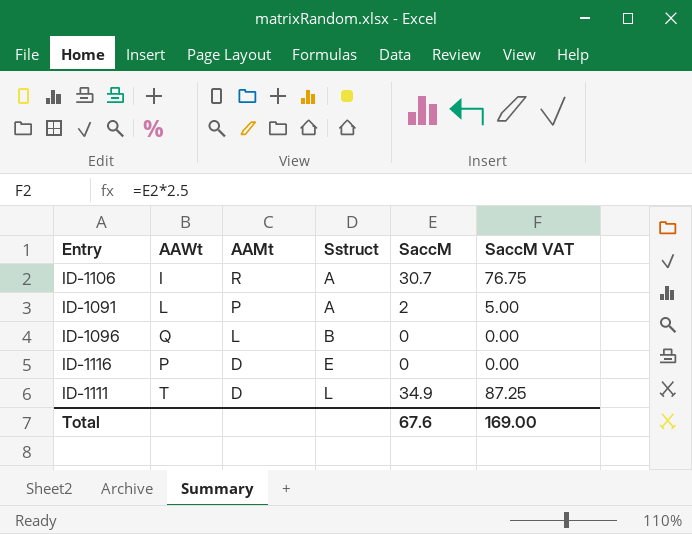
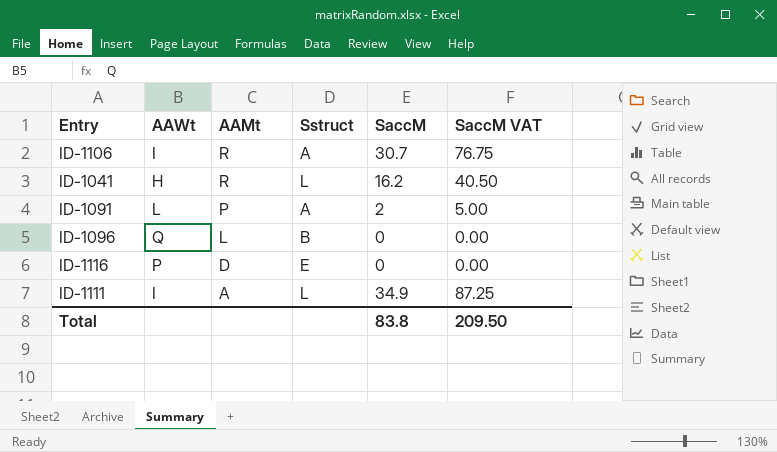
row ID-1041: none -> H | R | L | 16.2 | 40.50
ID-1111 | AAWt: T -> I
ID-1111 | AAMt: D -> A
Total | SaccM: 67.6 -> 83.8
Total | SaccM VAT: 169.00 -> 209.50

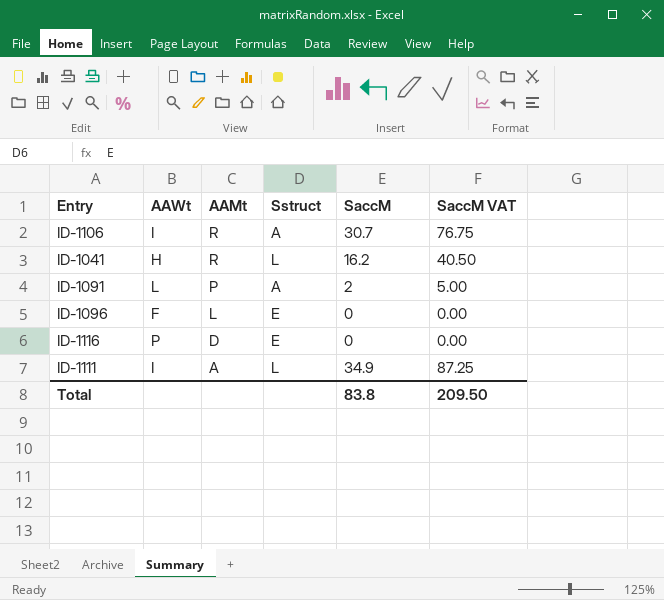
ID-1096 | AAWt: Q -> F
ID-1096 | Sstruct: B -> E

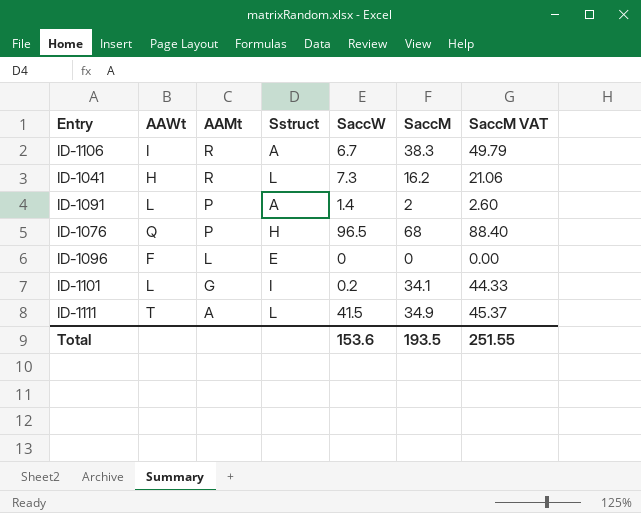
column SaccW | position: none -> 5
column SaccM VAT | formula: [SaccM] * 2.5 -> [SaccM] * 1.3
row ID-1116: P | D | E | 0 | 0.00 -> none
ID-1106 | SaccM: 30.7 -> 38.3
row ID-1076: none -> Q | P | H | 96.5 | 68 | 88.40
row ID-1101: none -> L | G | I | 0.2 | 34.1 | 44.33
ID-1111 | AAWt: I -> T
Total | SaccM: 83.8 -> 193.5
Total | SaccM VAT: 209.50 -> 251.55

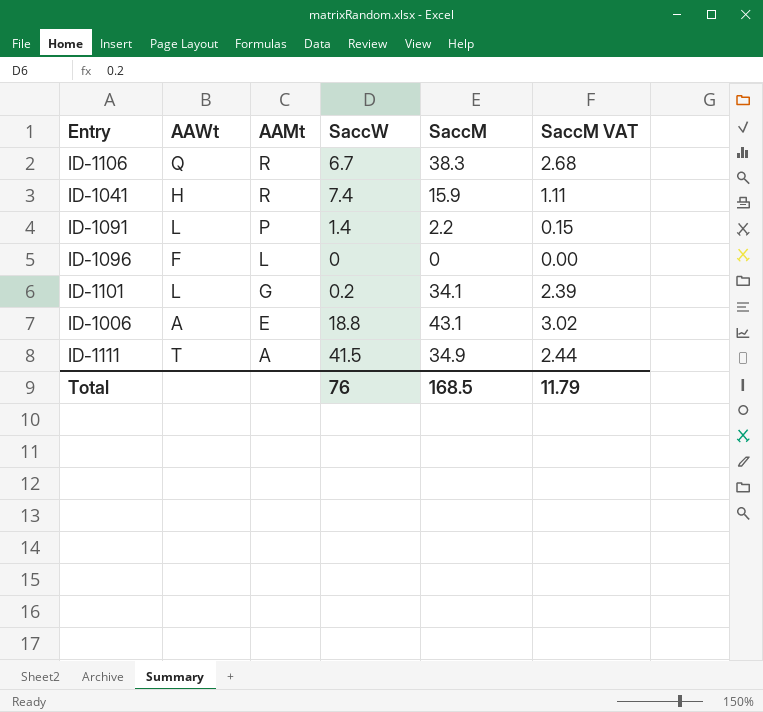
column Sstruct | position: 4 -> none
column SaccM VAT | formula: [SaccM] * 1.3 -> [SaccM] * 0.07
row ID-1076: Q | P | H | 96.5 | 68 | 88.40 -> none
ID-1106 | AAWt: I -> Q
ID-1041 | SaccW: 7.3 -> 7.4
ID-1041 | SaccM: 16.2 -> 15.9
ID-1091 | SaccM: 2 -> 2.2
row ID-1006: none -> A | E | 18.8 | 43.1 | 3.02
Total | SaccW: 153.6 -> 76
Total | SaccM: 193.5 -> 168.5
Total | SaccM VAT: 251.55 -> 11.79

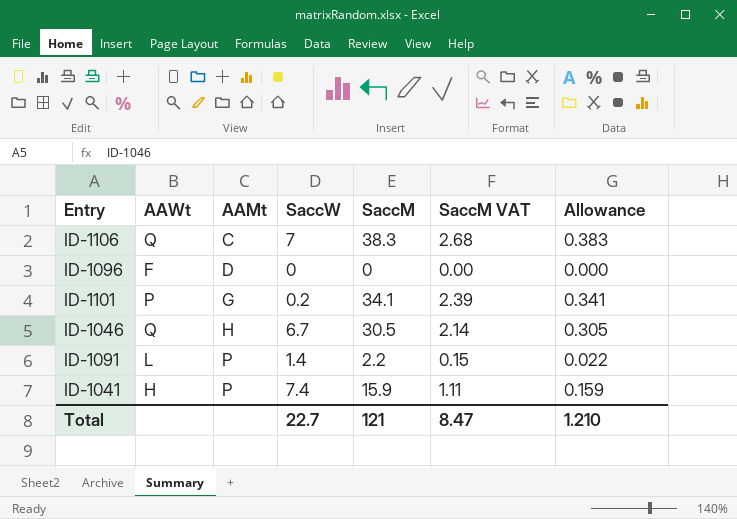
row order: AAMt descending -> AAMt ascending
column Allowance | formula: none -> [SaccM] * 0.01
row ID-1006: A | E | 18.8 | 43.1 | 3.02 -> none
row ID-1111: T | A | 41.5 | 34.9 | 2.44 -> none
ID-1106 | AAMt: R -> C
ID-1106 | SaccW: 6.7 -> 7
ID-1096 | AAMt: L -> D
ID-1101 | AAWt: L -> P
row ID-1046: none -> Q | H | 6.7 | 30.5 | 2.14 | 0.305
ID-1041 | AAMt: R -> P
Total | SaccW: 76 -> 22.7
Total | SaccM: 168.5 -> 121
Total | SaccM VAT: 11.79 -> 8.47

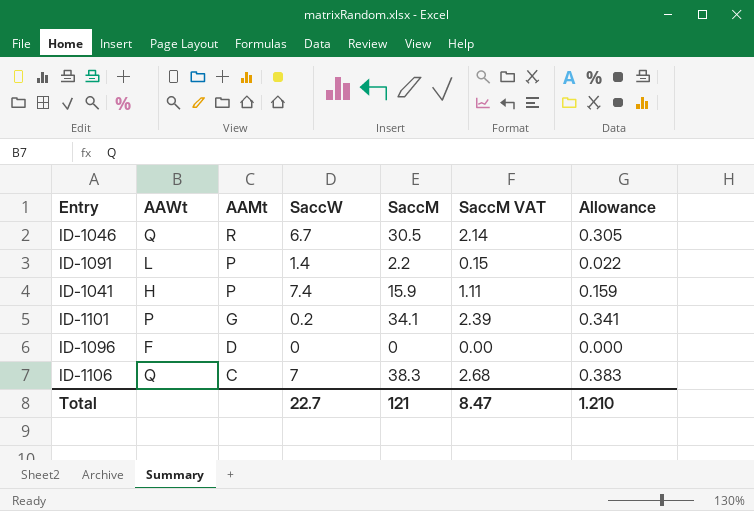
row order: AAMt ascending -> AAMt descending
ID-1046 | AAMt: H -> R

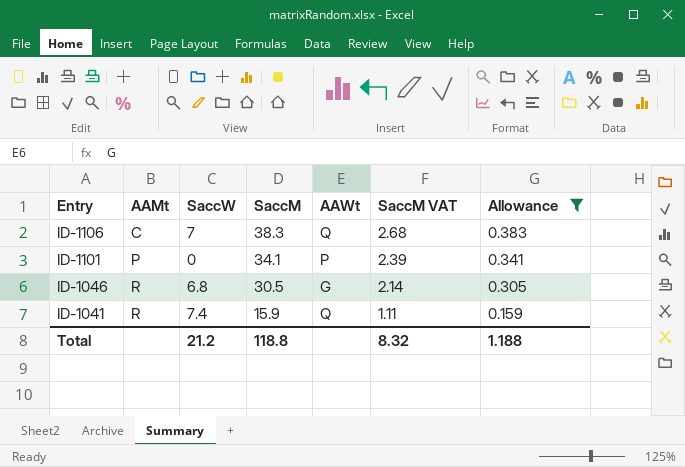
filter: none -> Allowance >= 0.159
row order: AAMt descending -> Entry descending
column AAWt | position: 2 -> 5
ID-1101 | AAMt: G -> P
ID-1101 | SaccW: 0.2 -> 0
ID-1046 | SaccW: 6.7 -> 6.8
ID-1046 | AAWt: Q -> G
ID-1041 | AAMt: P -> R
ID-1041 | AAWt: H -> Q
Total | SaccW: 22.7 -> 21.2
Total | SaccM: 121 -> 118.8
Total | SaccM VAT: 8.47 -> 8.32
Total | Allowance: 1.210 -> 1.188

